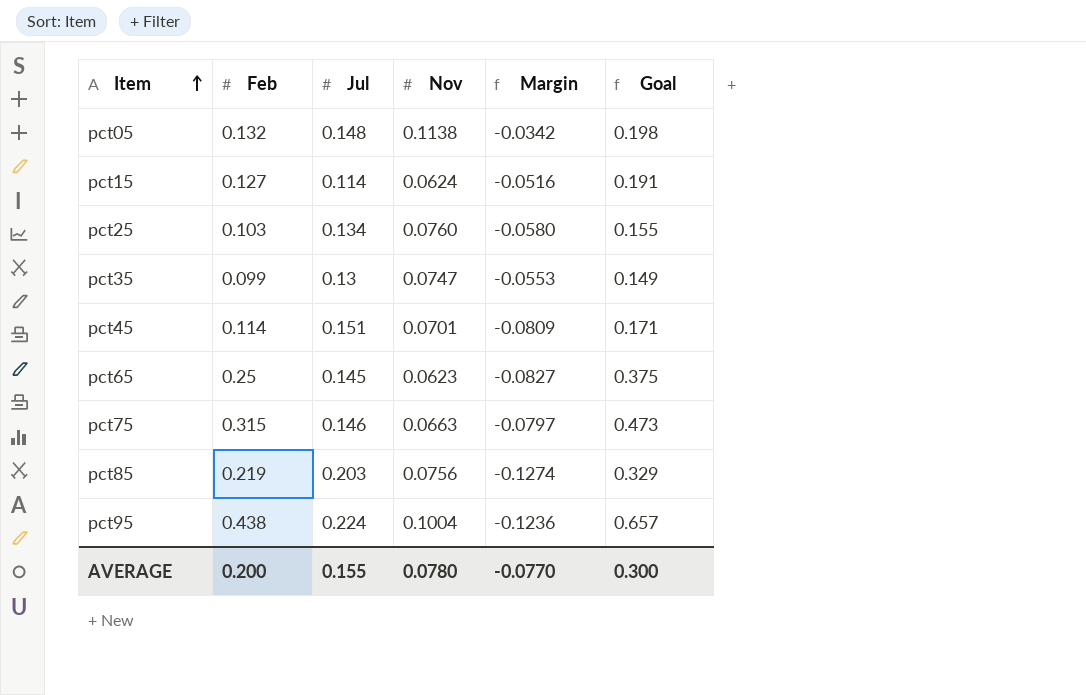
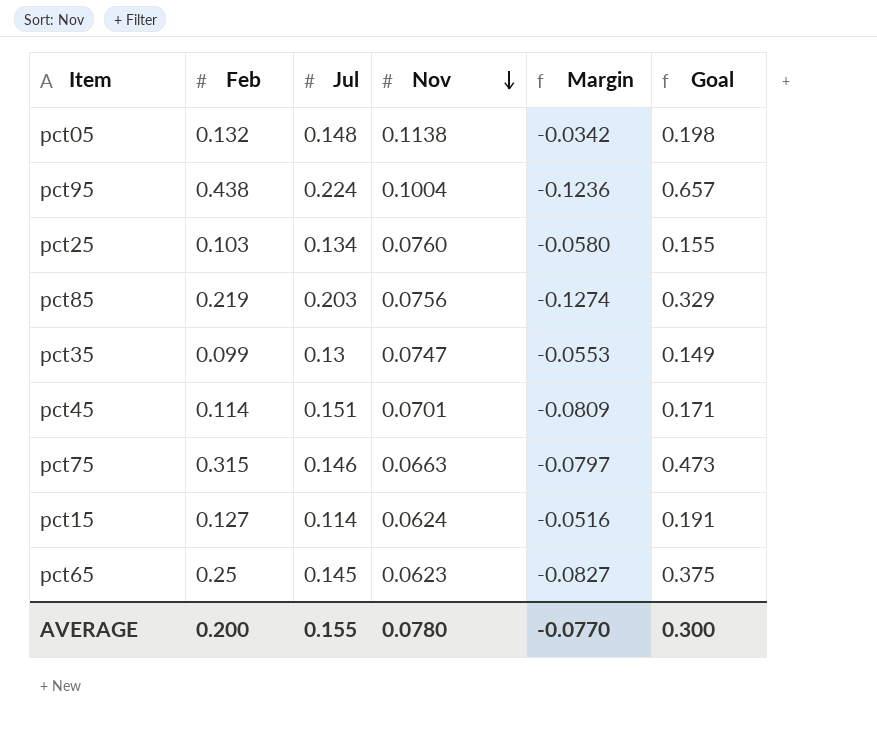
row order: Item ascending -> Nov descending

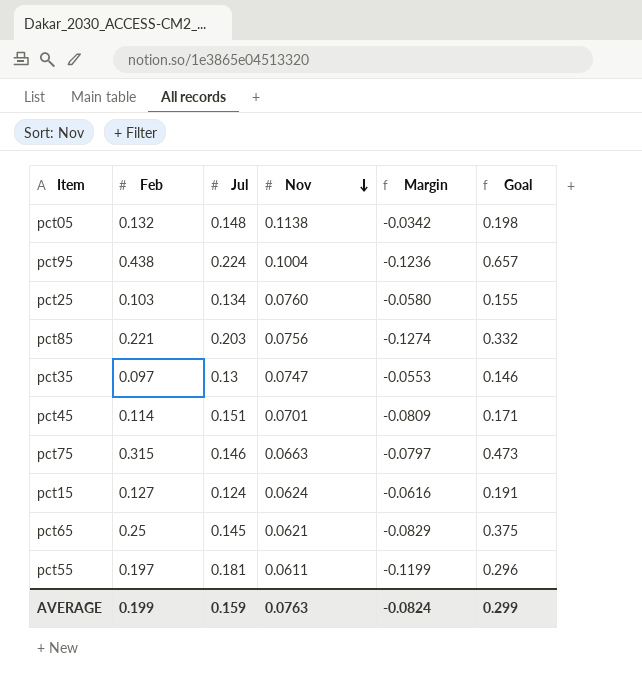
pct85 | Feb: 0.219 -> 0.221
pct85 | Goal: 0.329 -> 0.332
pct35 | Feb: 0.099 -> 0.097
pct35 | Goal: 0.149 -> 0.146
pct15 | Jul: 0.114 -> 0.124
pct15 | Margin: -0.0516 -> -0.0616
pct65 | Nov: 0.0623 -> 0.0621
pct65 | Margin: -0.0827 -> -0.0829
row pct55: none -> 0.197 | 0.181 | 0.0611 | -0.1199 | 0.296
AVERAGE | Feb: 0.200 -> 0.199
AVERAGE | Jul: 0.155 -> 0.159
AVERAGE | Nov: 0.0780 -> 0.0763
AVERAGE | Margin: -0.0770 -> -0.0824
AVERAGE | Goal: 0.300 -> 0.299

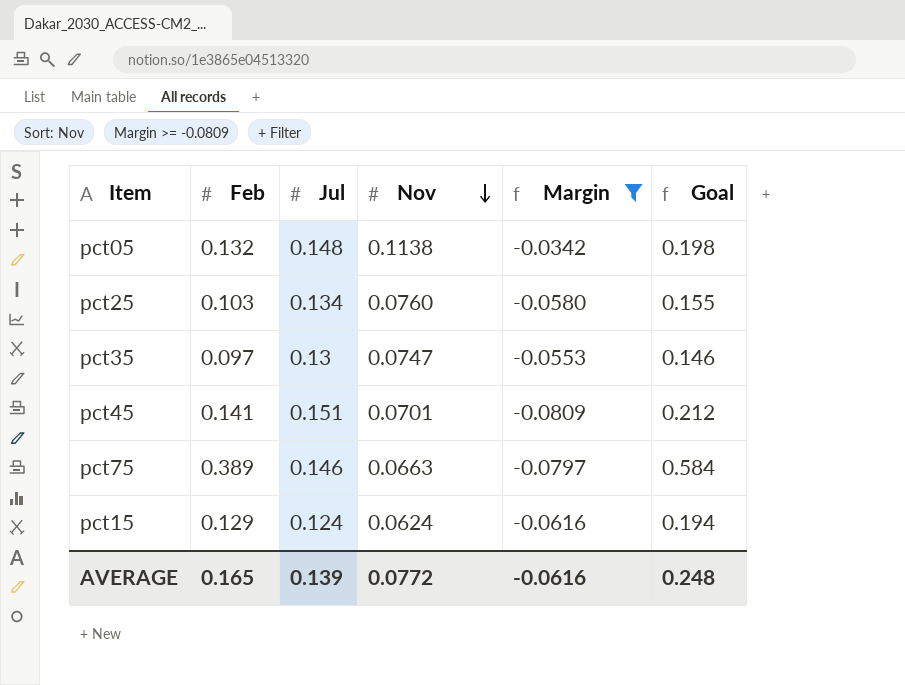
filter: none -> Margin >= -0.0809
pct45 | Feb: 0.114 -> 0.141
pct45 | Goal: 0.171 -> 0.212
pct75 | Feb: 0.315 -> 0.389
pct75 | Goal: 0.473 -> 0.584
pct15 | Feb: 0.127 -> 0.129
pct15 | Goal: 0.191 -> 0.194
AVERAGE | Feb: 0.199 -> 0.165
AVERAGE | Jul: 0.159 -> 0.139
AVERAGE | Nov: 0.0763 -> 0.0772
AVERAGE | Margin: -0.0824 -> -0.0616
AVERAGE | Goal: 0.299 -> 0.248

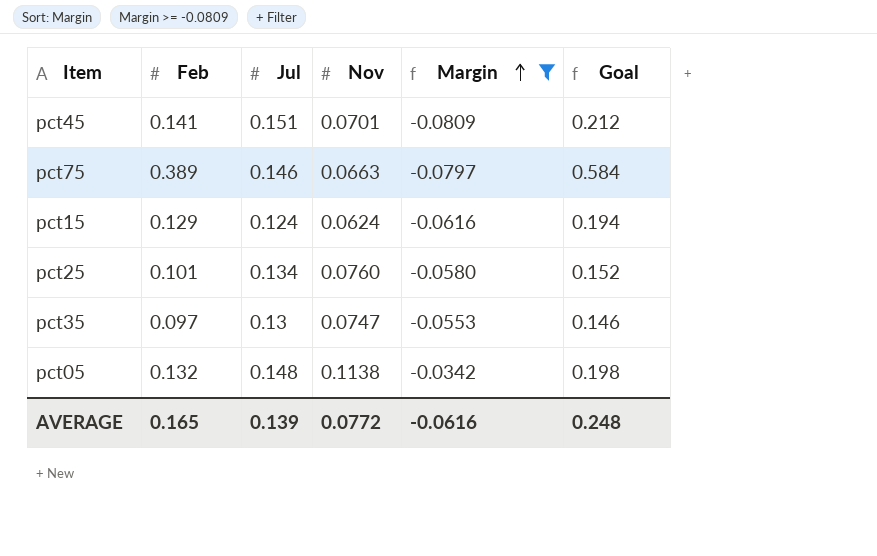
row order: Nov descending -> Margin ascending
pct25 | Feb: 0.103 -> 0.101
pct25 | Goal: 0.155 -> 0.152

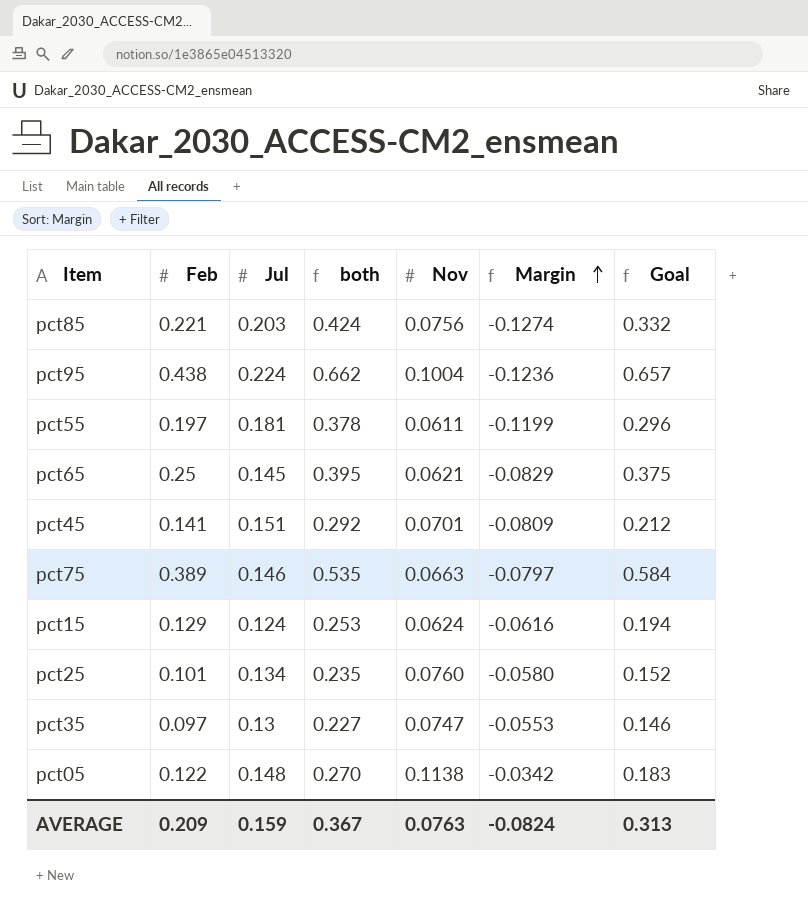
filter: Margin >= -0.0809 -> none
column both | formula: none -> [Feb] + [Jul]
pct05 | Feb: 0.132 -> 0.122
pct05 | Goal: 0.198 -> 0.183
AVERAGE | Feb: 0.165 -> 0.209
AVERAGE | Jul: 0.139 -> 0.159
AVERAGE | Nov: 0.0772 -> 0.0763
AVERAGE | Margin: -0.0616 -> -0.0824
AVERAGE | Goal: 0.248 -> 0.313

